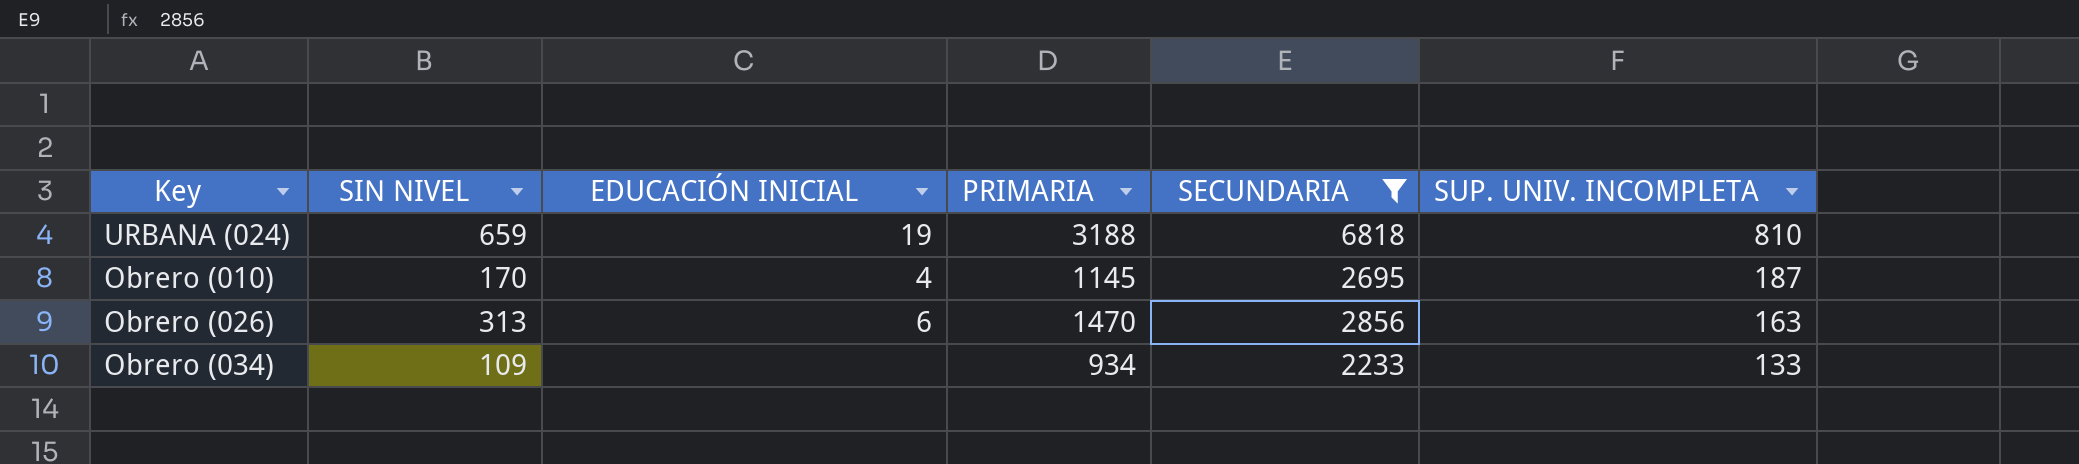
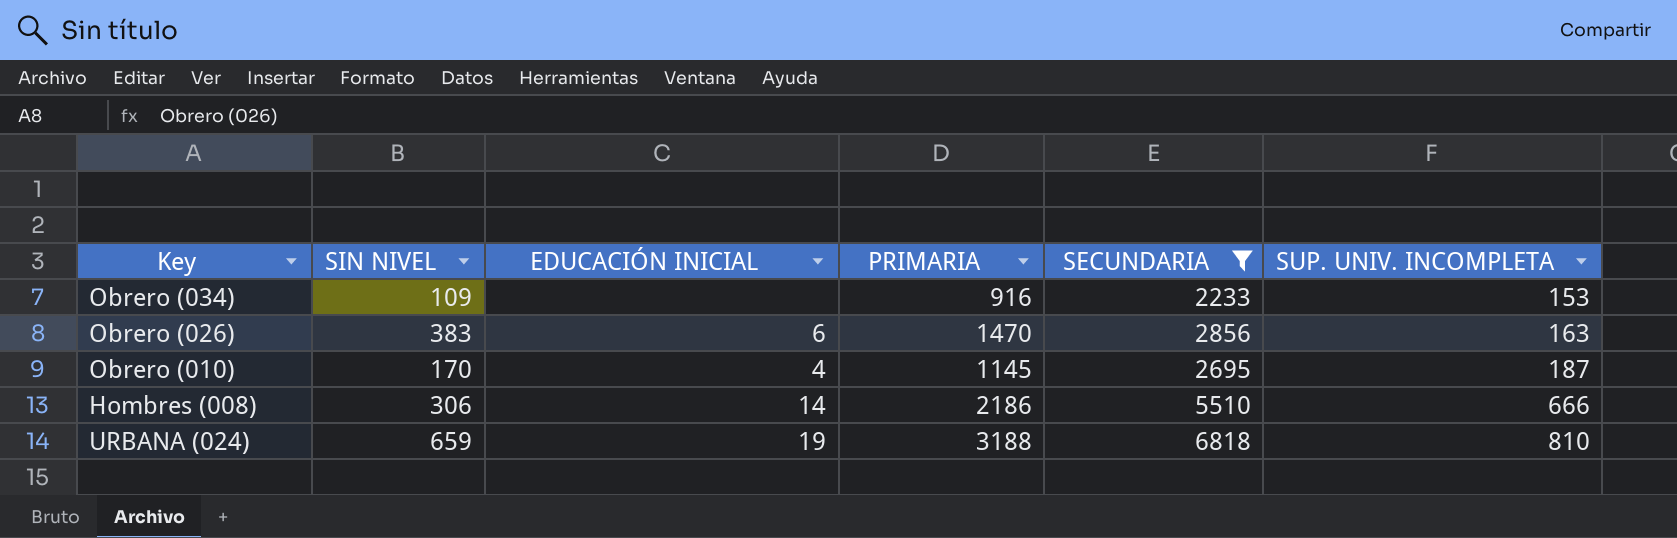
row order: SUP. UNIV. INCOMPLETA descending -> SUP. UNIV. INCOMPLETA ascending
Obrero (034) | PRIMARIA: 934 -> 916
Obrero (034) | SUP. UNIV. INCOMPLETA: 133 -> 153
Obrero (026) | SIN NIVEL: 313 -> 383
row Hombres (008): none -> 306 | 14 | 2186 | 5510 | 666

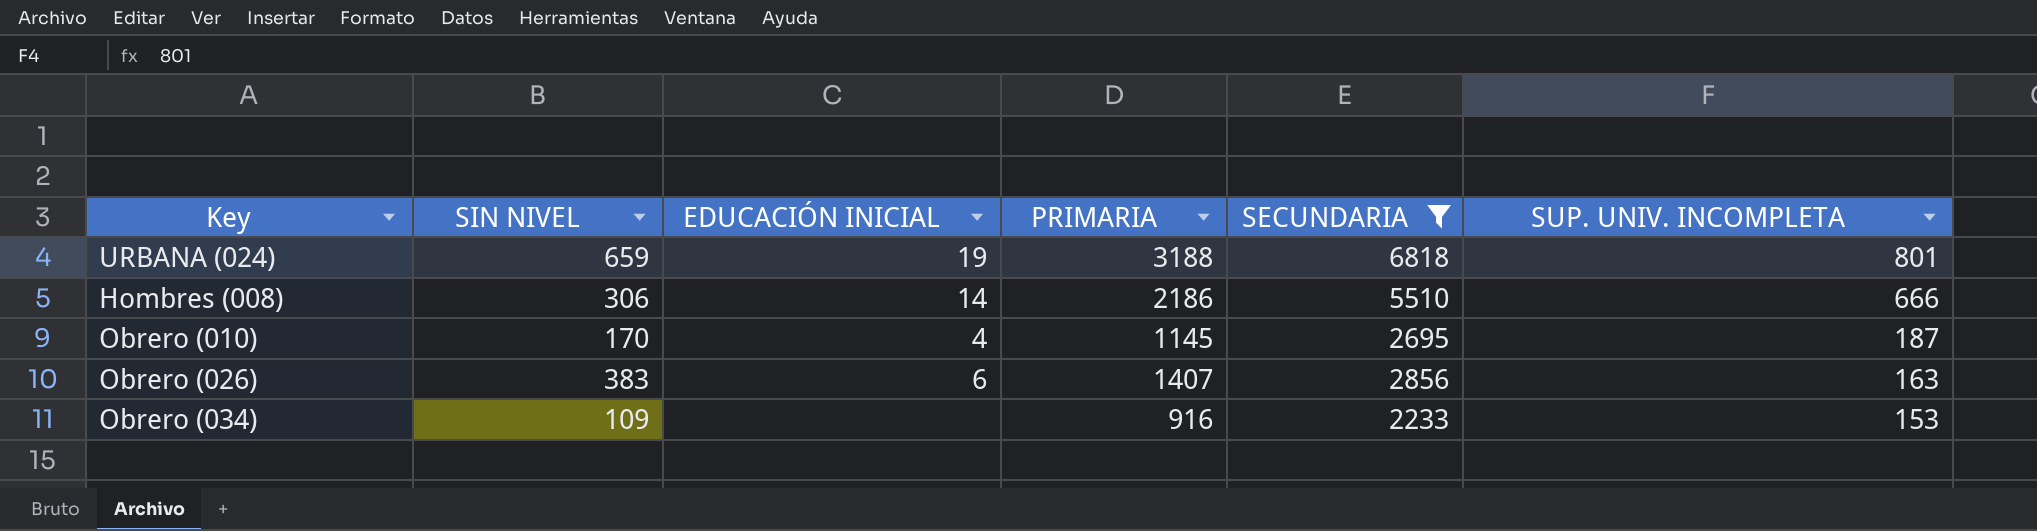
row order: SUP. UNIV. INCOMPLETA ascending -> SUP. UNIV. INCOMPLETA descending
URBANA (024) | SUP. UNIV. INCOMPLETA: 810 -> 801
Obrero (026) | PRIMARIA: 1470 -> 1407

